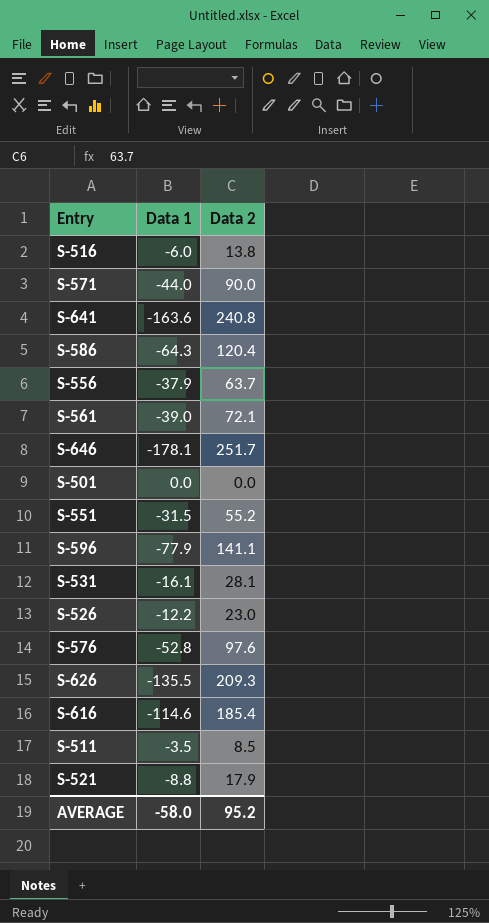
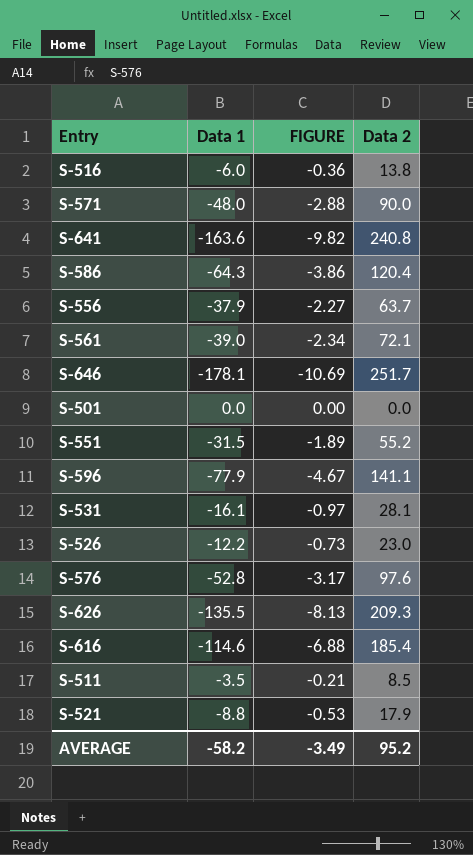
column FIGURE | formula: none -> [Data 1] * 0.06
S-571 | Data 1: -44.0 -> -48.0
AVERAGE | Data 1: -58.0 -> -58.2

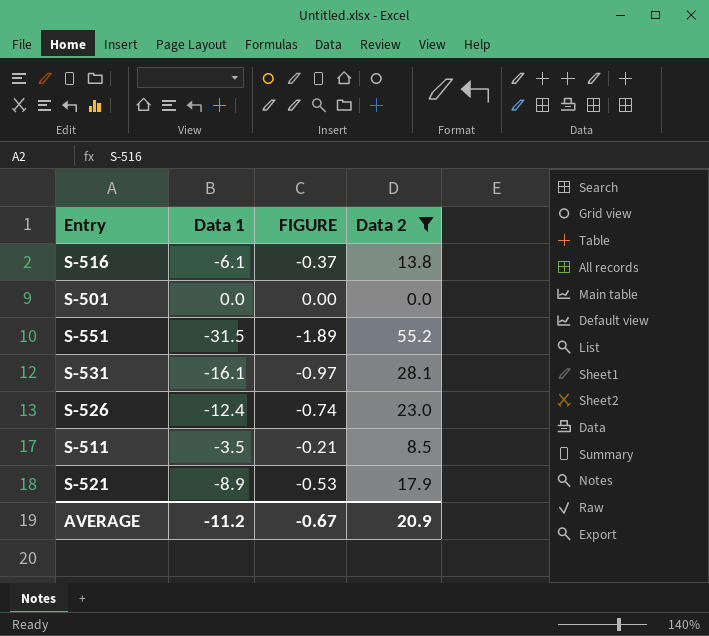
filter: none -> Data 2 <= 55.2
S-516 | Data 1: -6.0 -> -6.1
S-516 | FIGURE: -0.36 -> -0.37
S-526 | Data 1: -12.2 -> -12.4
S-526 | FIGURE: -0.73 -> -0.74
S-521 | Data 1: -8.8 -> -8.9
AVERAGE | Data 1: -58.2 -> -11.2
AVERAGE | FIGURE: -3.49 -> -0.67
AVERAGE | Data 2: 95.2 -> 20.9

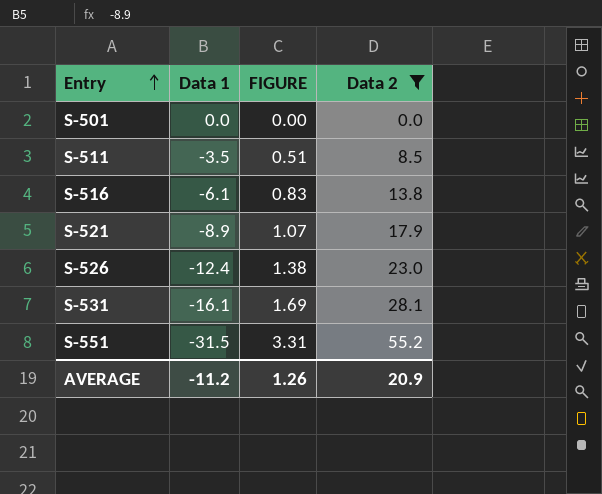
row order: none -> Entry ascending
column FIGURE | formula: [Data 1] * 0.06 -> [Data 2] * 0.06
AVERAGE | FIGURE: -0.67 -> 1.26

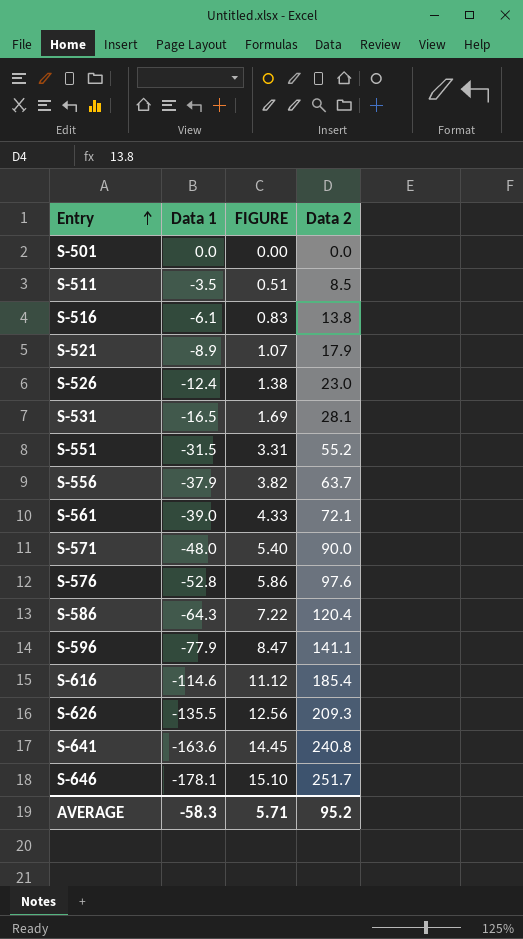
filter: Data 2 <= 55.2 -> none
S-531 | Data 1: -16.1 -> -16.5
AVERAGE | Data 1: -11.2 -> -58.3
AVERAGE | FIGURE: 1.26 -> 5.71
AVERAGE | Data 2: 20.9 -> 95.2

